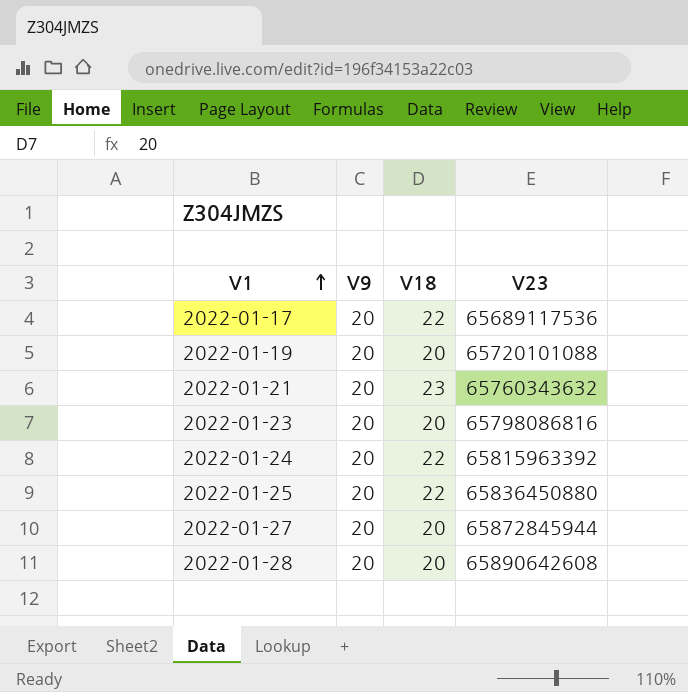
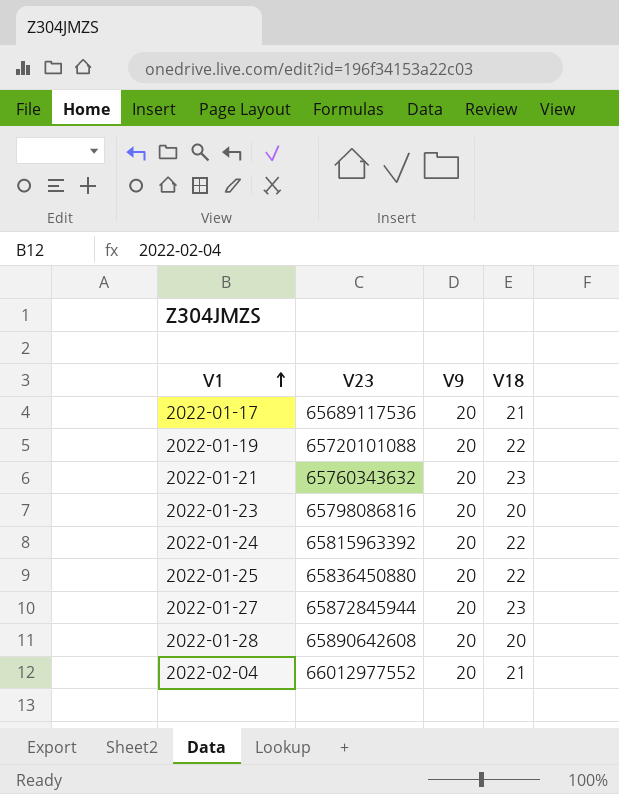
column V23 | position: 4 -> 2
2022-01-17 | V18: 22 -> 21
2022-01-19 | V18: 20 -> 22
2022-01-27 | V18: 20 -> 23
row 2022-02-04: none -> 66012977552 | 20 | 21

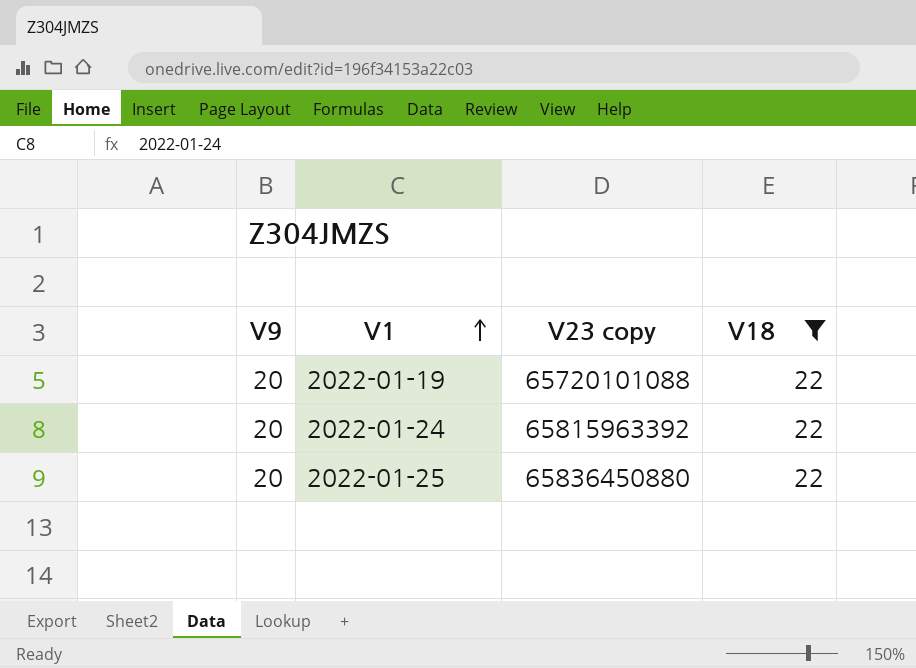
filter: none -> V18 = 22
column V9 | position: 3 -> 1
column name: V23 -> V23 copy

